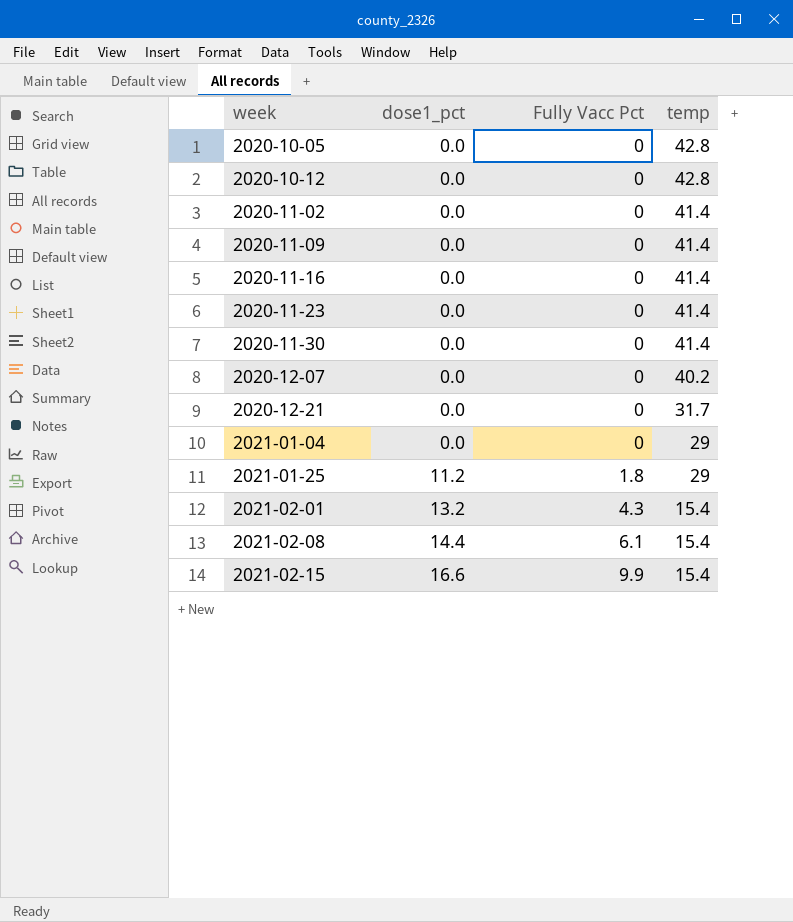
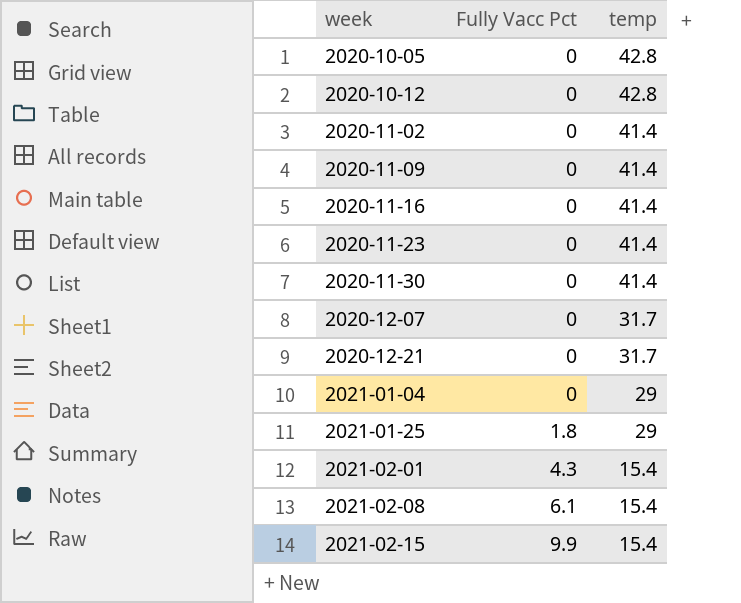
column dose1_pct | position: 2 -> none
2020-12-07 | temp: 40.2 -> 31.7

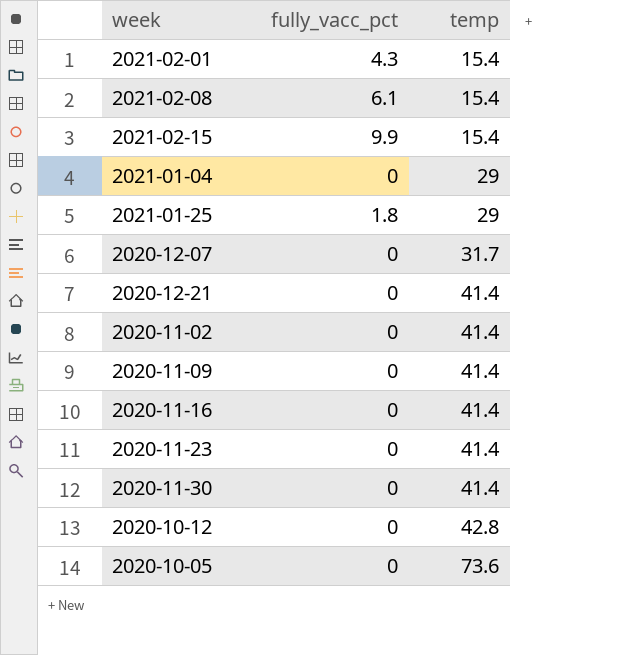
row order: week ascending -> temp ascending
column name: Fully Vacc Pct -> fully_vacc_pct
2020-12-21 | temp: 31.7 -> 41.4
2020-10-05 | temp: 42.8 -> 73.6

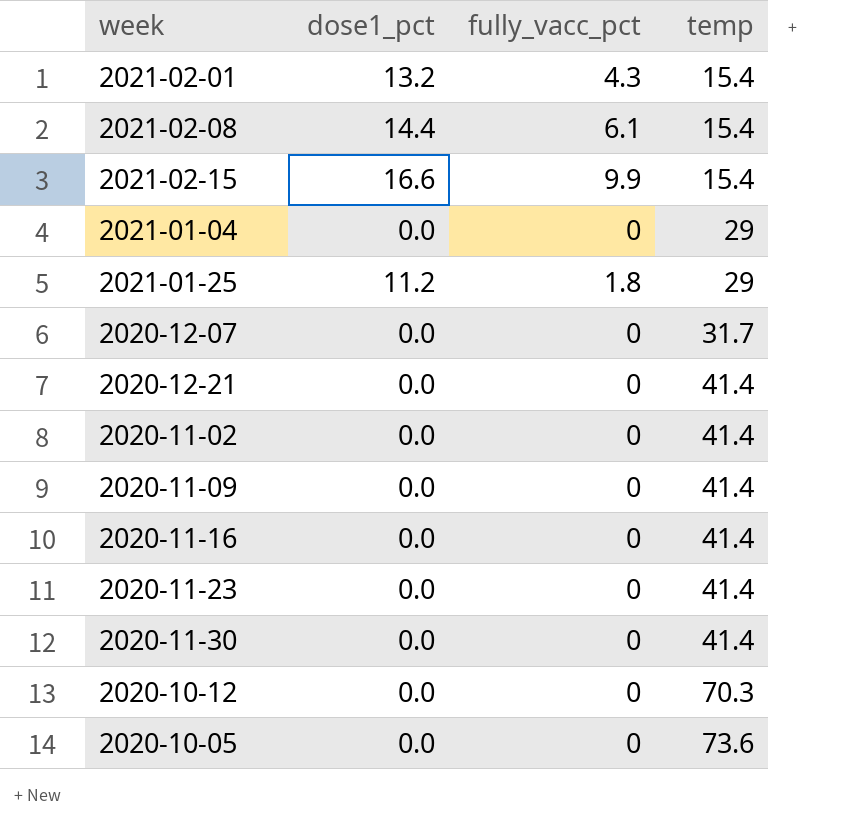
column dose1_pct | position: none -> 2
2020-10-12 | temp: 42.8 -> 70.3

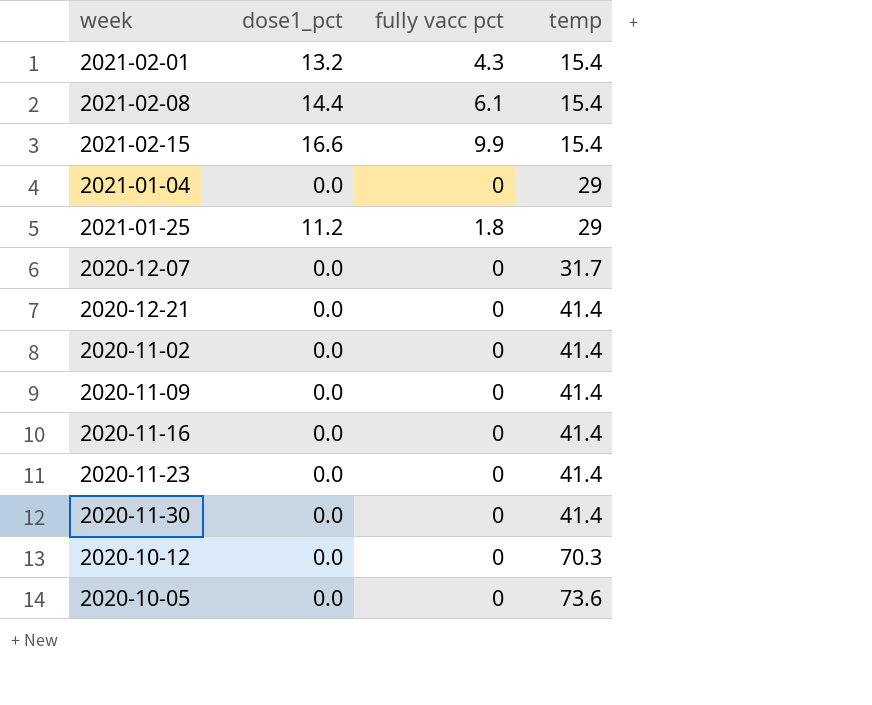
column name: fully_vacc_pct -> fully vacc pct

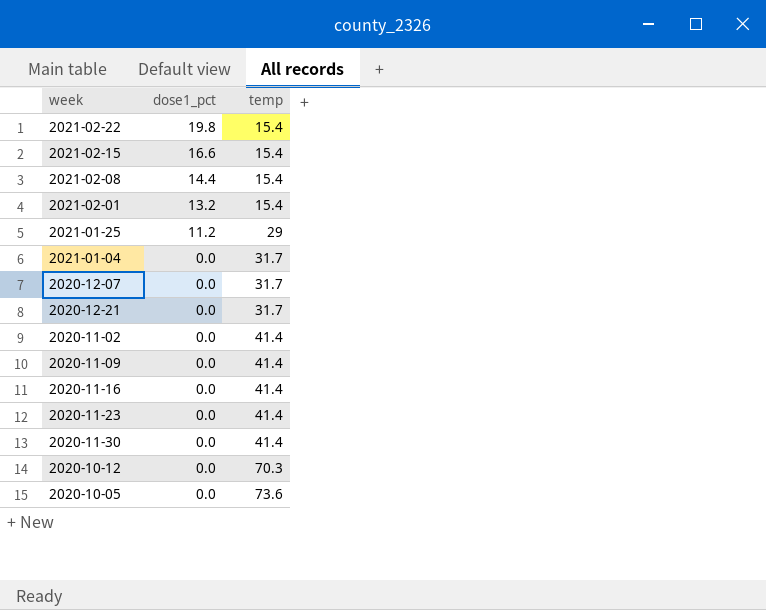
row order: temp ascending -> dose1_pct descending
column fully vacc pct | position: 3 -> none
row 2021-02-22: none -> 19.8 | 15.4
2021-01-04 | temp: 29 -> 31.7
2020-12-21 | temp: 41.4 -> 31.7

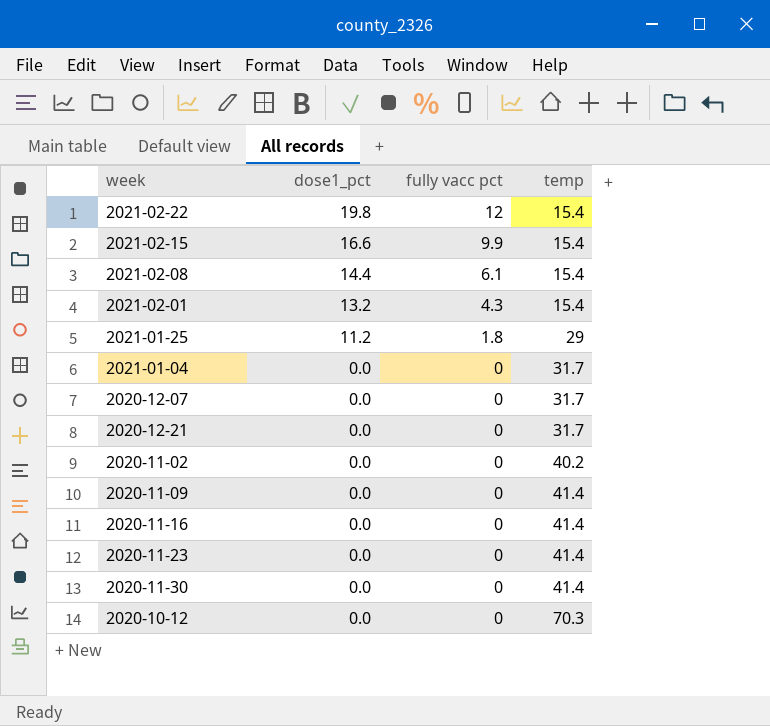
column fully vacc pct | position: none -> 3
row 2020-10-05: 0.0 | 73.6 -> none
2020-11-02 | temp: 41.4 -> 40.2

